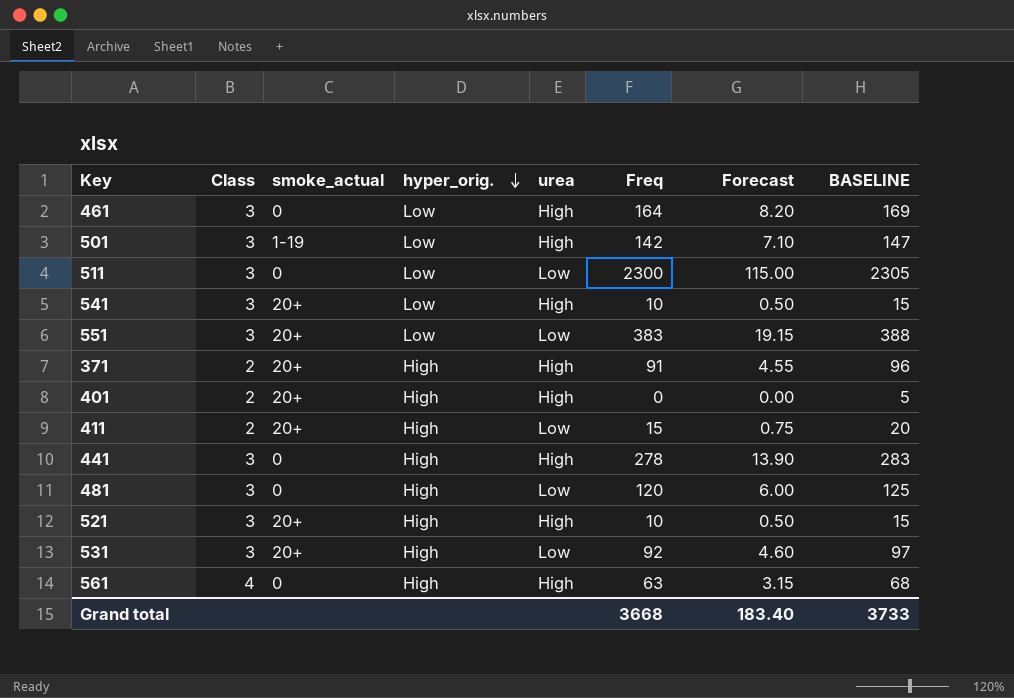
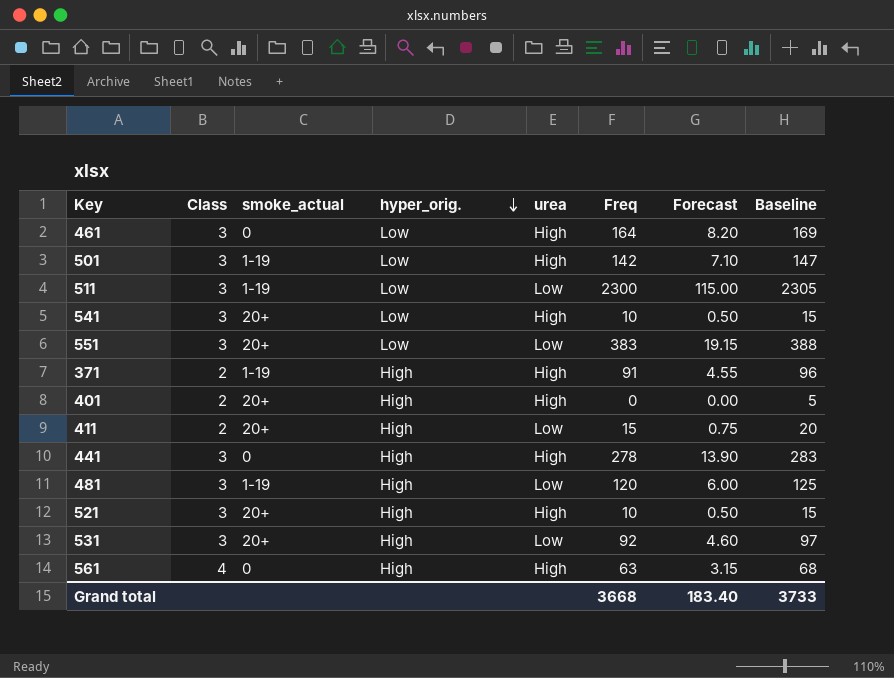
column name: BASELINE -> Baseline
511 | smoke_actual: 0 -> 1-19
371 | smoke_actual: 20+ -> 1-19
481 | smoke_actual: 0 -> 1-19

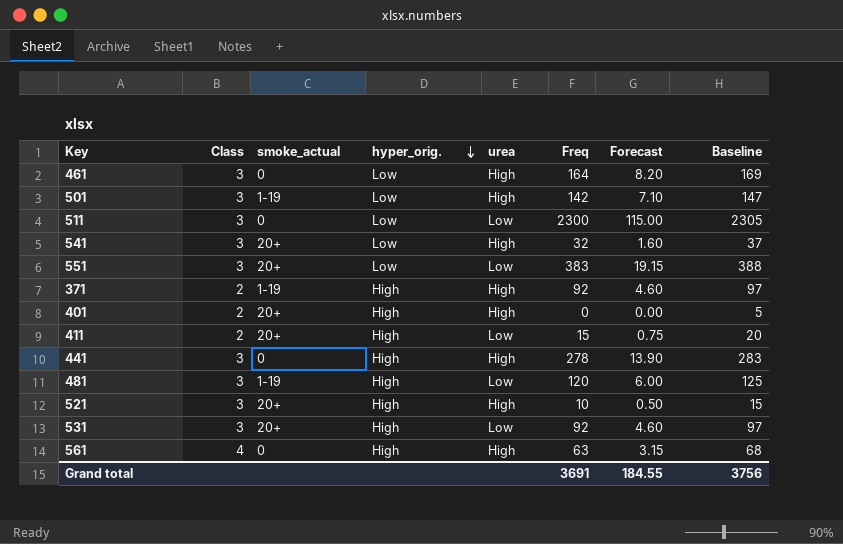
511 | smoke_actual: 1-19 -> 0
541 | Freq: 10 -> 32
541 | Forecast: 0.50 -> 1.60
541 | Baseline: 15 -> 37
371 | Freq: 91 -> 92
371 | Forecast: 4.55 -> 4.60
371 | Baseline: 96 -> 97
Grand total | Freq: 3668 -> 3691
Grand total | Forecast: 183.40 -> 184.55
Grand total | Baseline: 3733 -> 3756

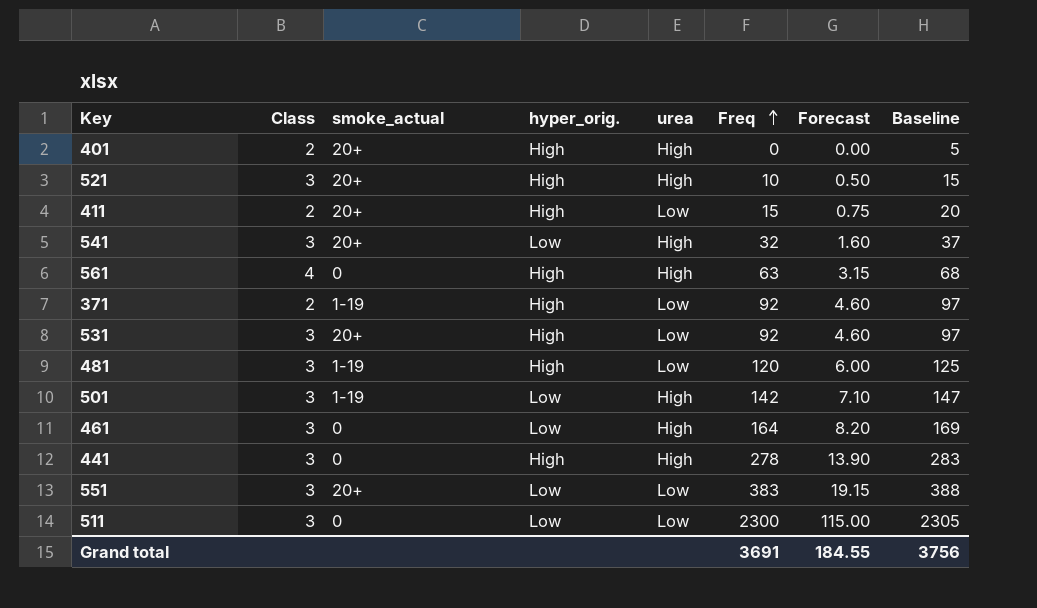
row order: hyper_orig. descending -> Freq ascending
371 | urea: High -> Low

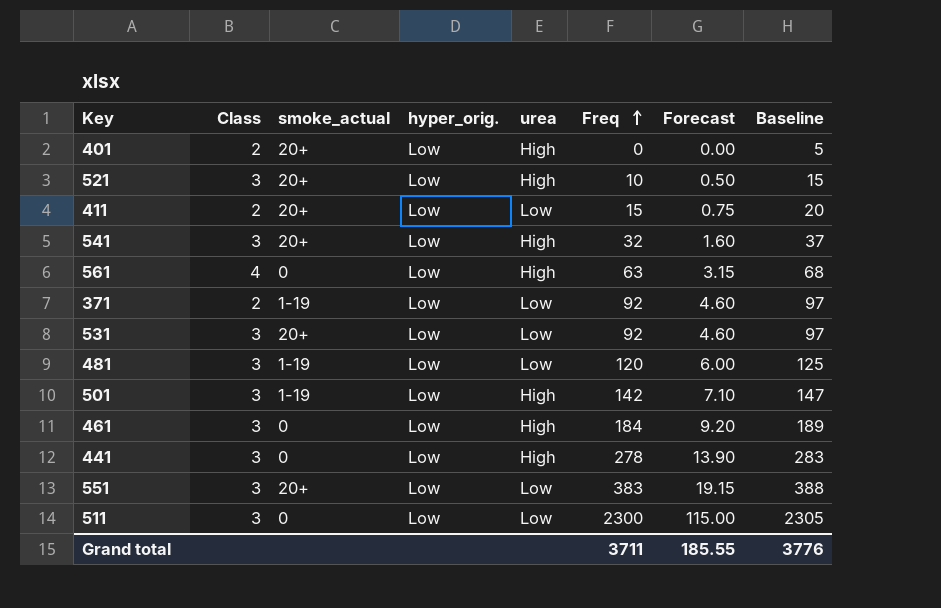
401 | hyper_orig.: High -> Low
521 | hyper_orig.: High -> Low
411 | hyper_orig.: High -> Low
561 | hyper_orig.: High -> Low
371 | hyper_orig.: High -> Low
531 | hyper_orig.: High -> Low
481 | hyper_orig.: High -> Low
461 | Freq: 164 -> 184
461 | Forecast: 8.20 -> 9.20
461 | Baseline: 169 -> 189
441 | hyper_orig.: High -> Low
Grand total | Freq: 3691 -> 3711
Grand total | Forecast: 184.55 -> 185.55
Grand total | Baseline: 3756 -> 3776

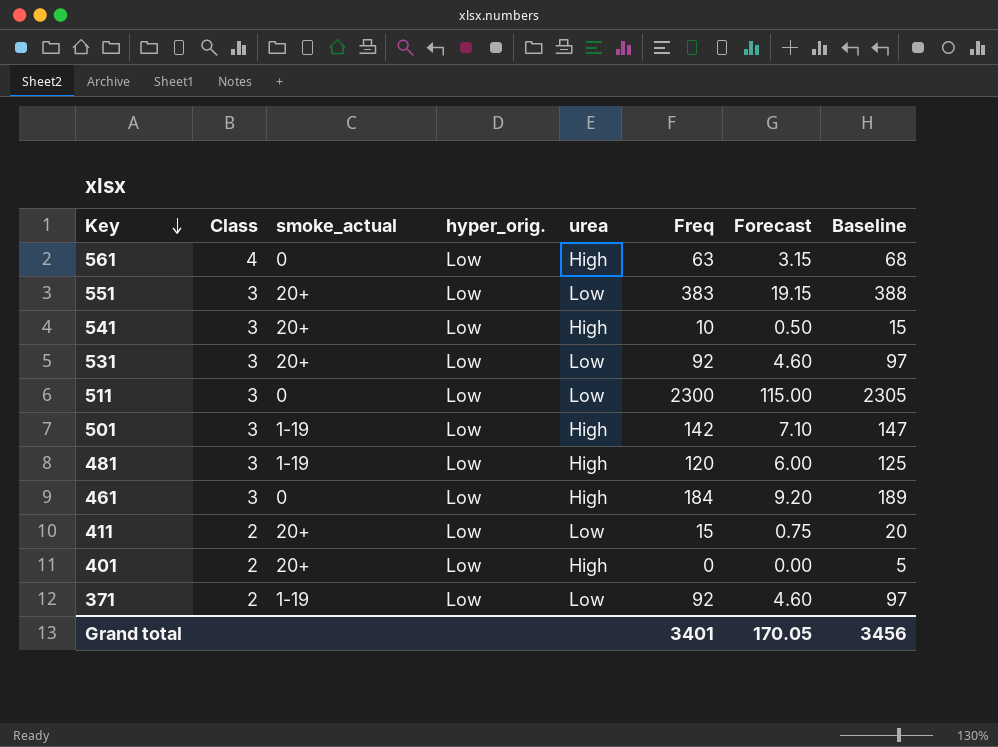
row order: Freq ascending -> Key descending
row 521: 3 | 20+ | Low | High | 10 | 0.50 | 15 -> none
row 441: 3 | 0 | Low | High | 278 | 13.90 | 283 -> none
541 | Freq: 32 -> 10
541 | Forecast: 1.60 -> 0.50
541 | Baseline: 37 -> 15
481 | urea: Low -> High
Grand total | Freq: 3711 -> 3401
Grand total | Forecast: 185.55 -> 170.05
Grand total | Baseline: 3776 -> 3456

